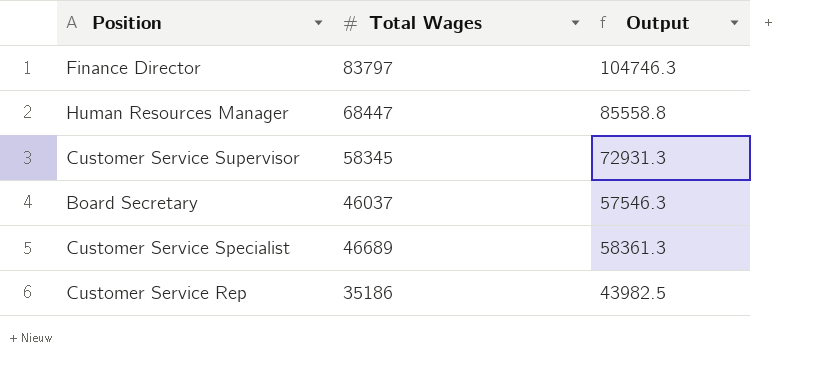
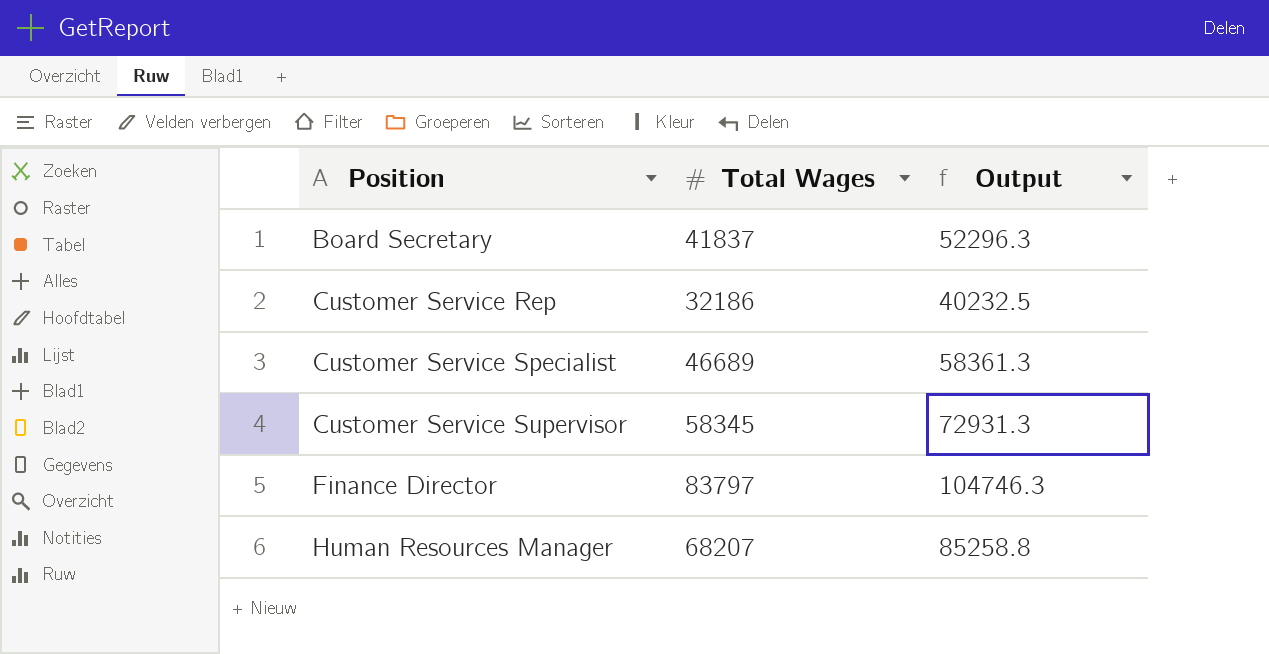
row order: none -> Position ascending
Board Secretary | Total Wages: 46037 -> 41837
Board Secretary | Output: 57546.3 -> 52296.3
Customer Service Rep | Total Wages: 35186 -> 32186
Customer Service Rep | Output: 43982.5 -> 40232.5
Human Resources Manager | Total Wages: 68447 -> 68207
Human Resources Manager | Output: 85558.8 -> 85258.8

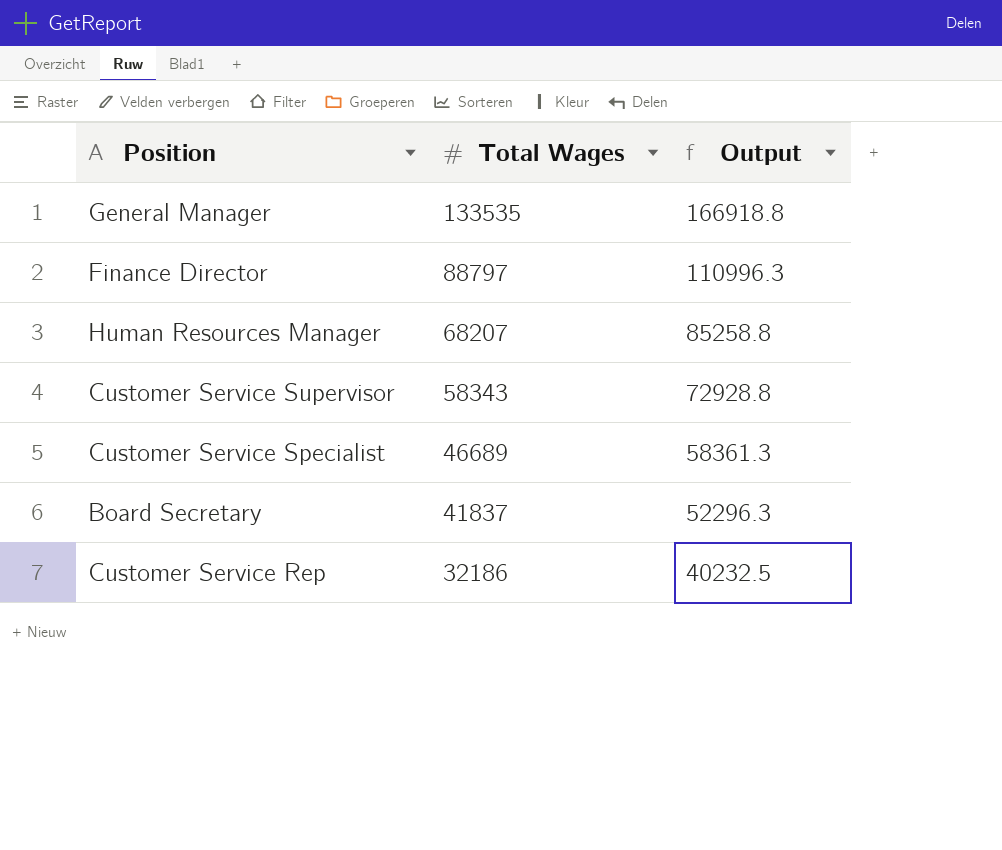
row order: Position ascending -> Total Wages descending
row General Manager: none -> 133535 | 166918.8
Finance Director | Total Wages: 83797 -> 88797
Finance Director | Output: 104746.3 -> 110996.3
Customer Service Supervisor | Total Wages: 58345 -> 58343
Customer Service Supervisor | Output: 72931.3 -> 72928.8

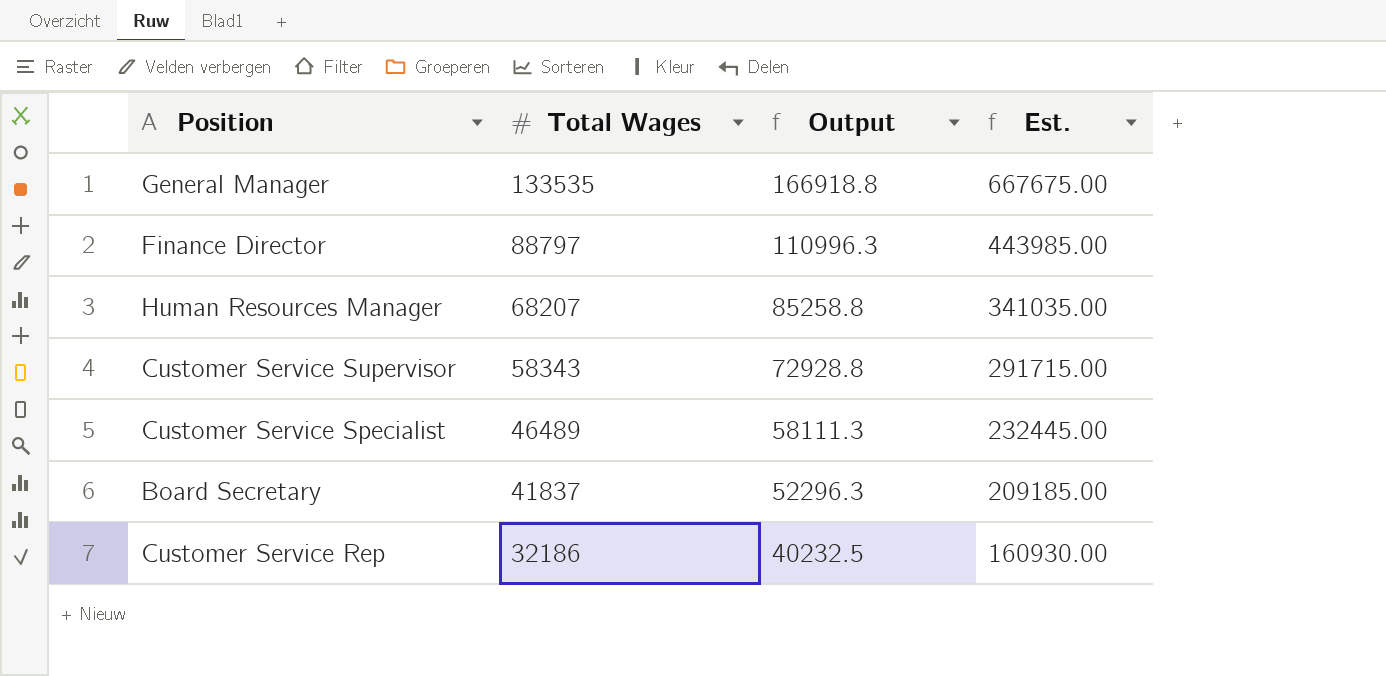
column Est. | formula: none -> [Total Wages] * 5
Customer Service Specialist | Total Wages: 46689 -> 46489
Customer Service Specialist | Output: 58361.3 -> 58111.3

